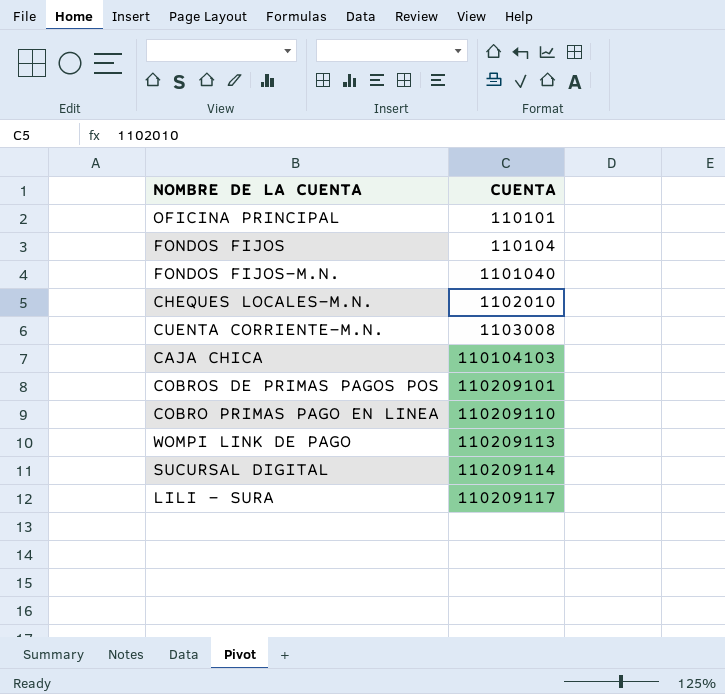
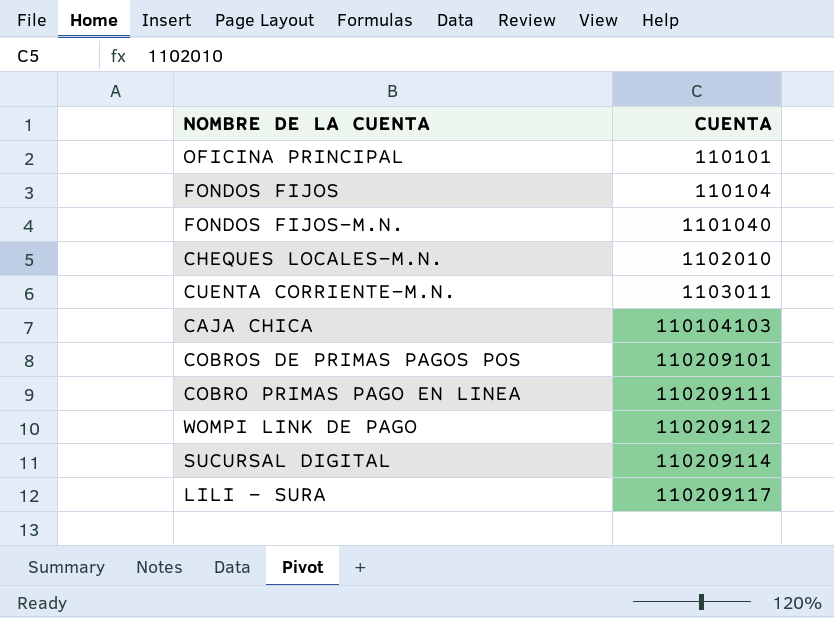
CUENTA CORRIENTE-M.N. | CUENTA: 1103008 -> 1103011
COBRO PRIMAS PAGO EN LINEA | CUENTA: 110209110 -> 110209111
WOMPI LINK DE PAGO | CUENTA: 110209113 -> 110209112

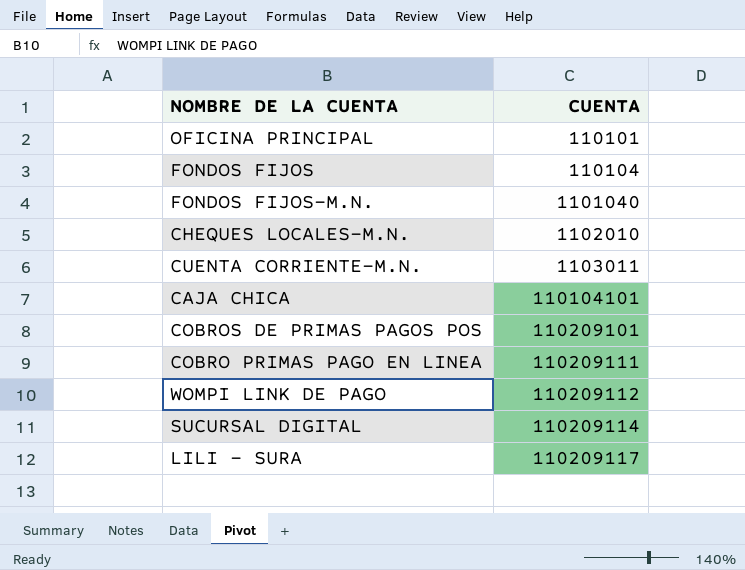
CAJA CHICA | CUENTA: 110104103 -> 110104101

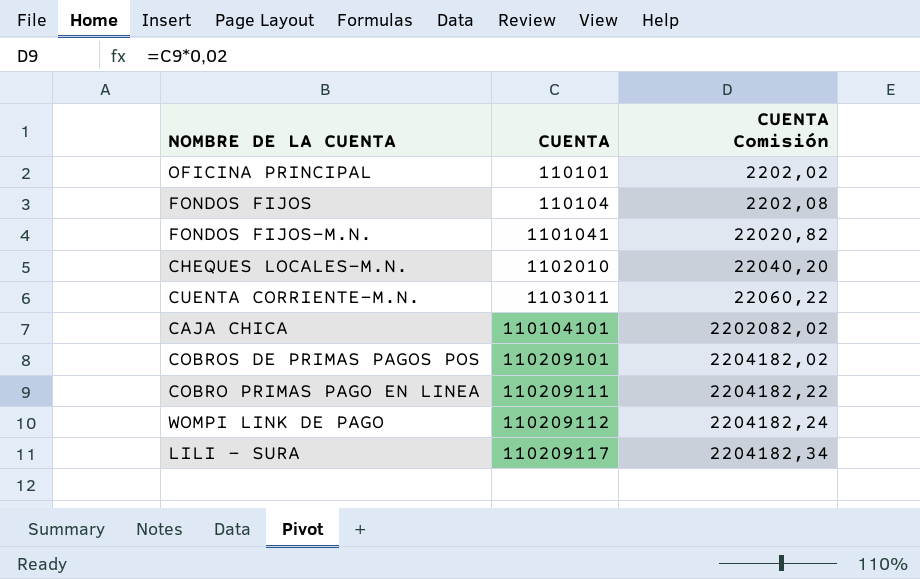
column CUENTA Comisión | formula: none -> [CUENTA] * 0,02
row SUCURSAL DIGITAL: 110209114 -> none
FONDOS FIJOS-M.N. | CUENTA: 1101040 -> 1101041

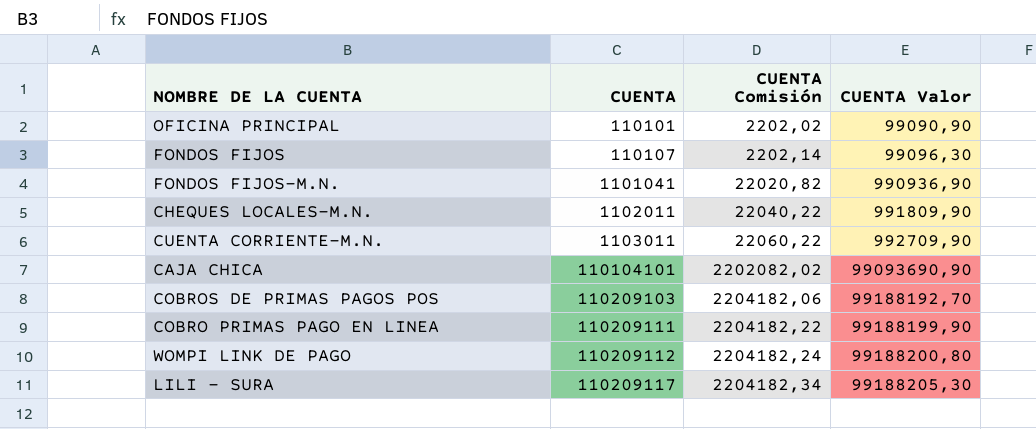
column CUENTA Valor | formula: none -> [CUENTA] * 0,9
FONDOS FIJOS | CUENTA: 110104 -> 110107
FONDOS FIJOS | CUENTA Comisión: 2202,08 -> 2202,14
CHEQUES LOCALES-M.N. | CUENTA: 1102010 -> 1102011
CHEQUES LOCALES-M.N. | CUENTA Comisión: 22040,20 -> 22040,22
COBROS DE PRIMAS PAGOS POS | CUENTA: 110209101 -> 110209103
COBROS DE PRIMAS PAGOS POS | CUENTA Comisión: 2204182,02 -> 2204182,06

